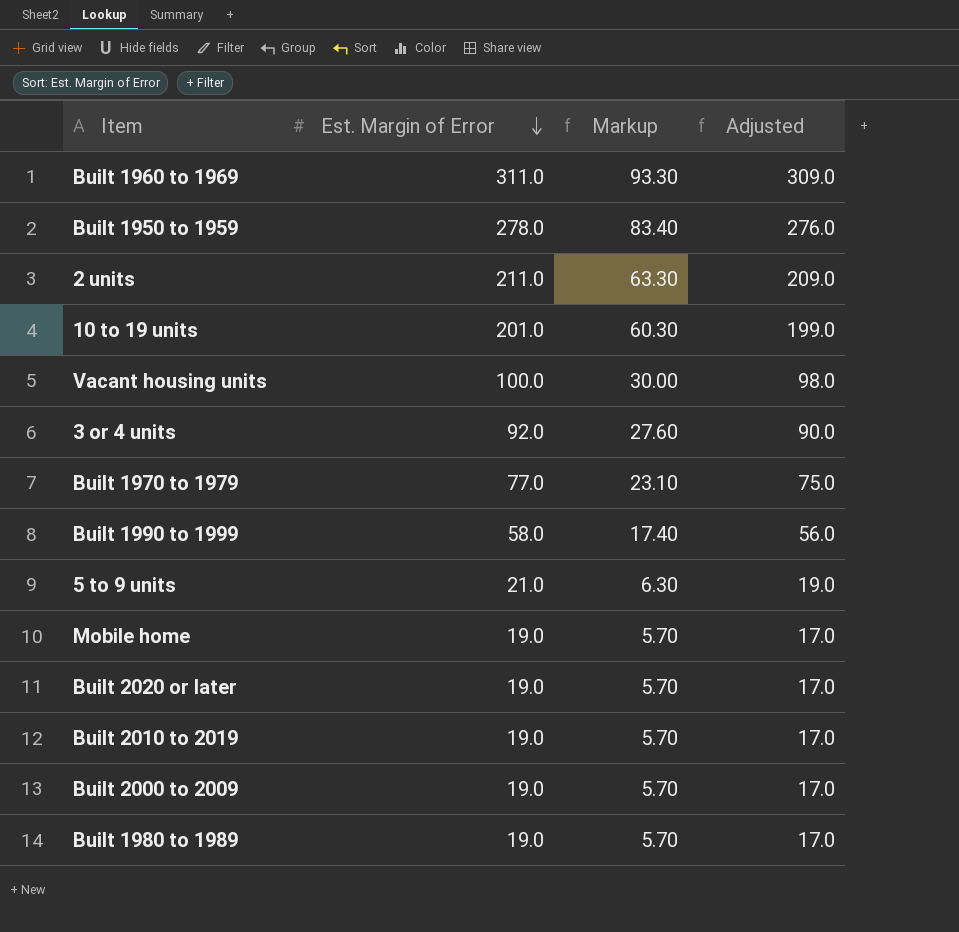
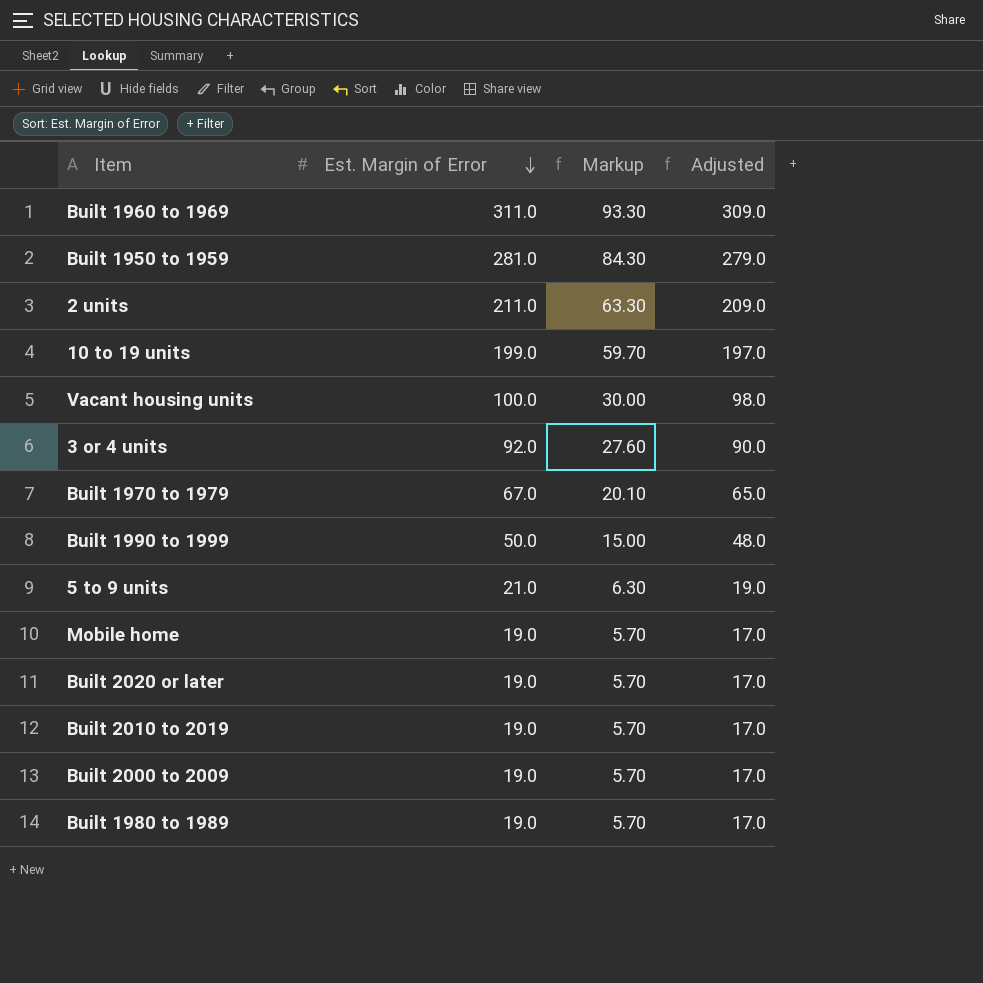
Built 1950 to 1959 | Est. Margin of Error: 278.0 -> 281.0
Built 1950 to 1959 | Markup: 83.40 -> 84.30
Built 1950 to 1959 | Adjusted: 276.0 -> 279.0
10 to 19 units | Est. Margin of Error: 201.0 -> 199.0
10 to 19 units | Markup: 60.30 -> 59.70
10 to 19 units | Adjusted: 199.0 -> 197.0
Built 1970 to 1979 | Est. Margin of Error: 77.0 -> 67.0
Built 1970 to 1979 | Markup: 23.10 -> 20.10
Built 1970 to 1979 | Adjusted: 75.0 -> 65.0
Built 1990 to 1999 | Est. Margin of Error: 58.0 -> 50.0
Built 1990 to 1999 | Markup: 17.40 -> 15.00
Built 1990 to 1999 | Adjusted: 56.0 -> 48.0

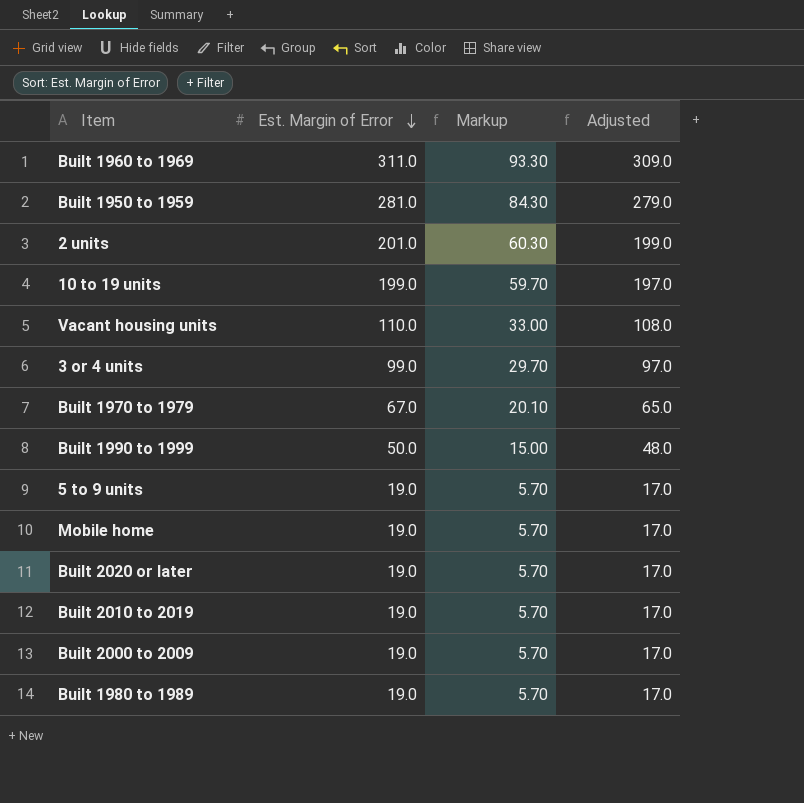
2 units | Est. Margin of Error: 211.0 -> 201.0
2 units | Markup: 63.30 -> 60.30
2 units | Adjusted: 209.0 -> 199.0
Vacant housing units | Est. Margin of Error: 100.0 -> 110.0
Vacant housing units | Markup: 30.00 -> 33.00
Vacant housing units | Adjusted: 98.0 -> 108.0
3 or 4 units | Est. Margin of Error: 92.0 -> 99.0
3 or 4 units | Markup: 27.60 -> 29.70
3 or 4 units | Adjusted: 90.0 -> 97.0
5 to 9 units | Est. Margin of Error: 21.0 -> 19.0
5 to 9 units | Markup: 6.30 -> 5.70
5 to 9 units | Adjusted: 19.0 -> 17.0

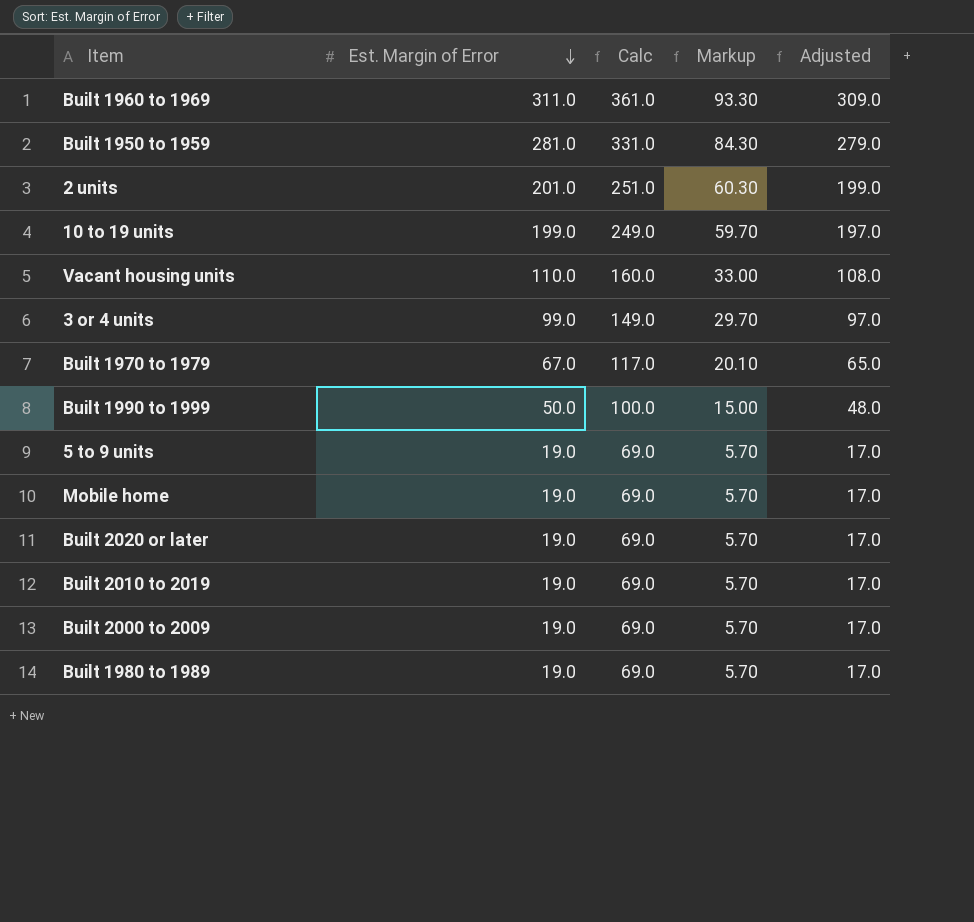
column Calc | formula: none -> [Est. Margin of Error] + 50

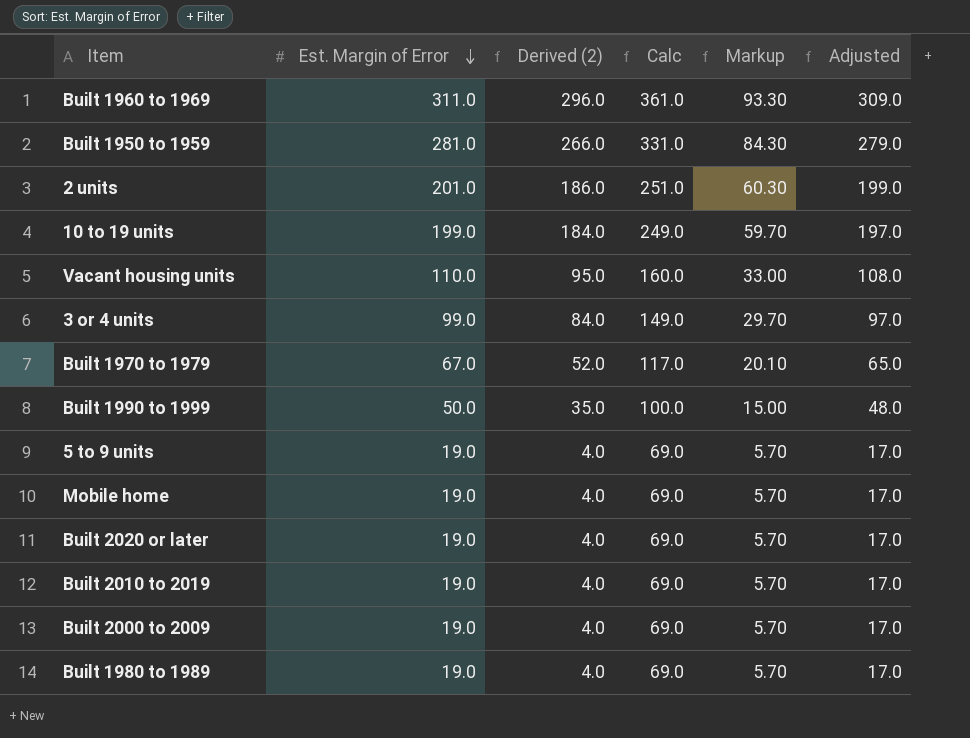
column Derived (2) | formula: none -> [Est. Margin of Error] - 15

